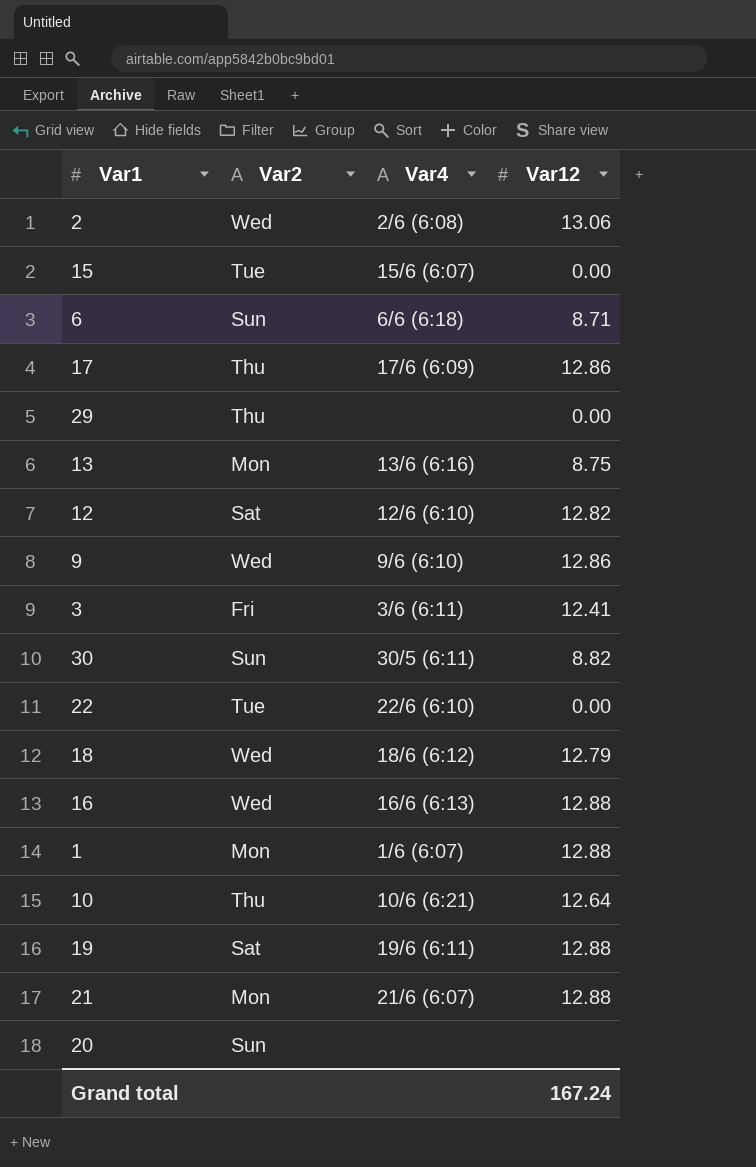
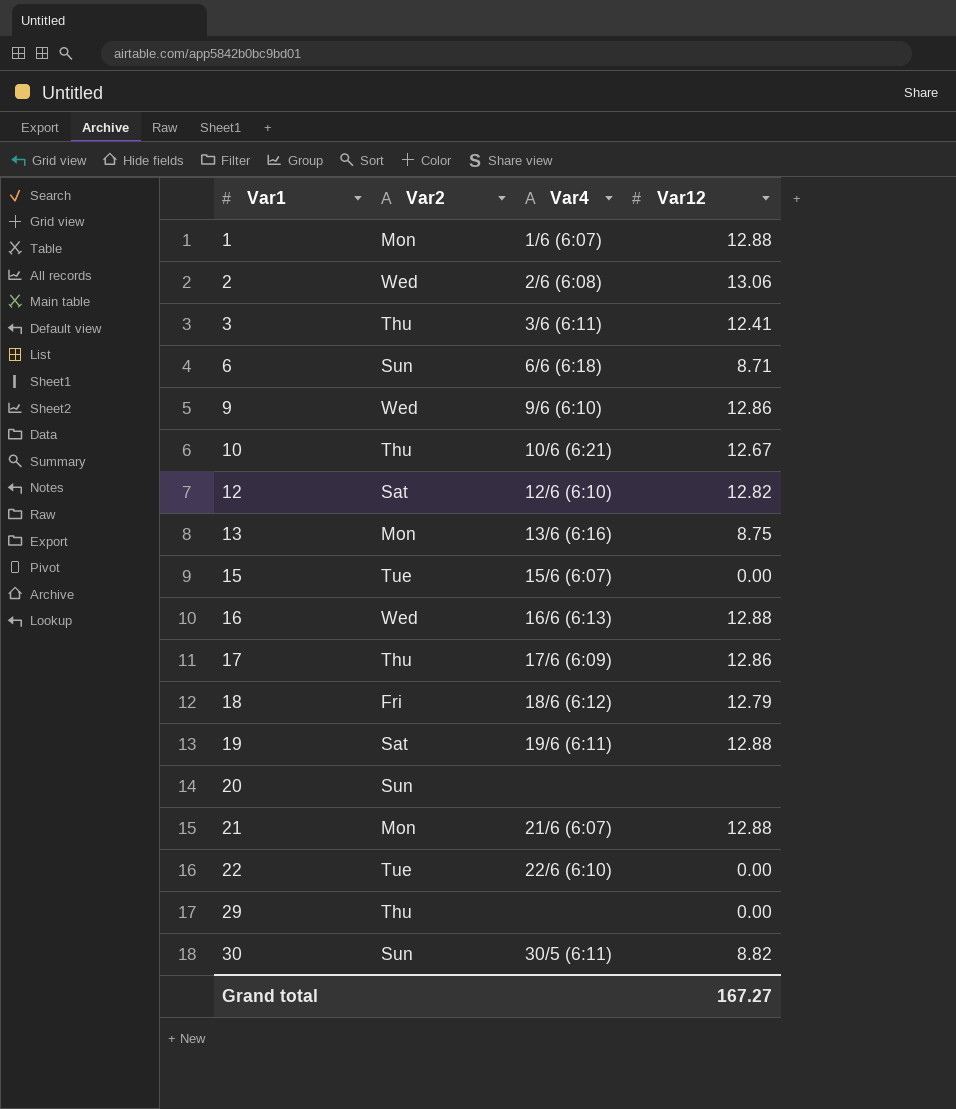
row order: none -> Var1 ascending
3 | Var2: Fri -> Thu
10 | Var12: 12.64 -> 12.67
18 | Var2: Wed -> Fri
Grand total | Var12: 167.24 -> 167.27

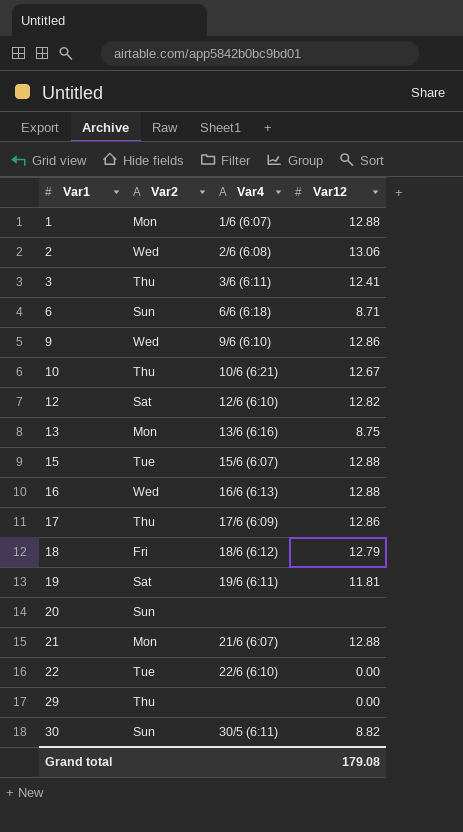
15 | Var12: 0.00 -> 12.88
19 | Var12: 12.88 -> 11.81
Grand total | Var12: 167.27 -> 179.08

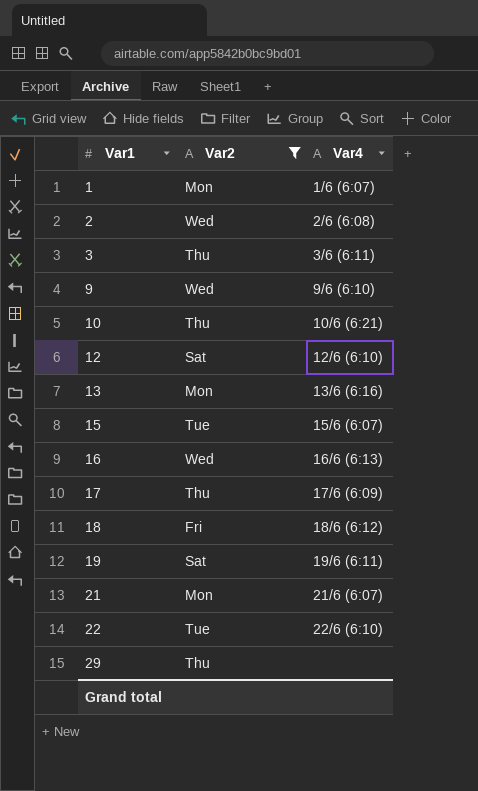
filter: none -> Var2 != Sun
column Var12 | position: 4 -> none

